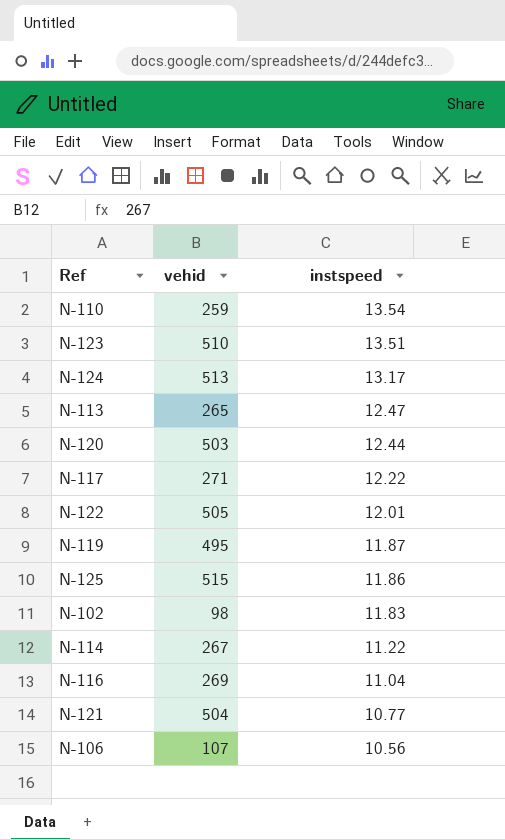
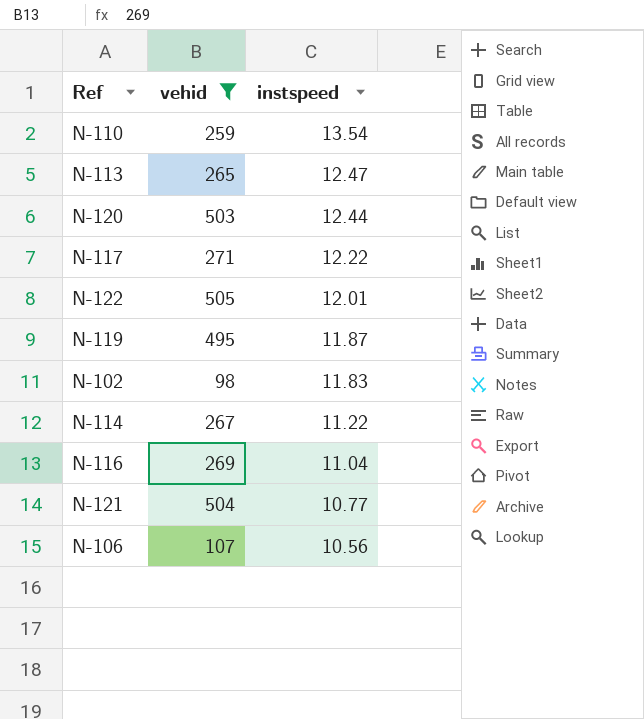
filter: none -> vehid <= 505

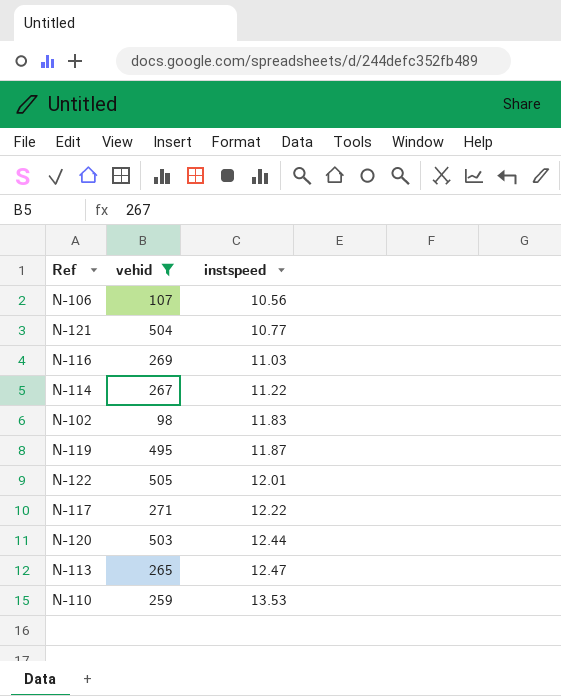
row order: instspeed descending -> instspeed ascending
N-116 | instspeed: 11.04 -> 11.03
N-110 | instspeed: 13.54 -> 13.53

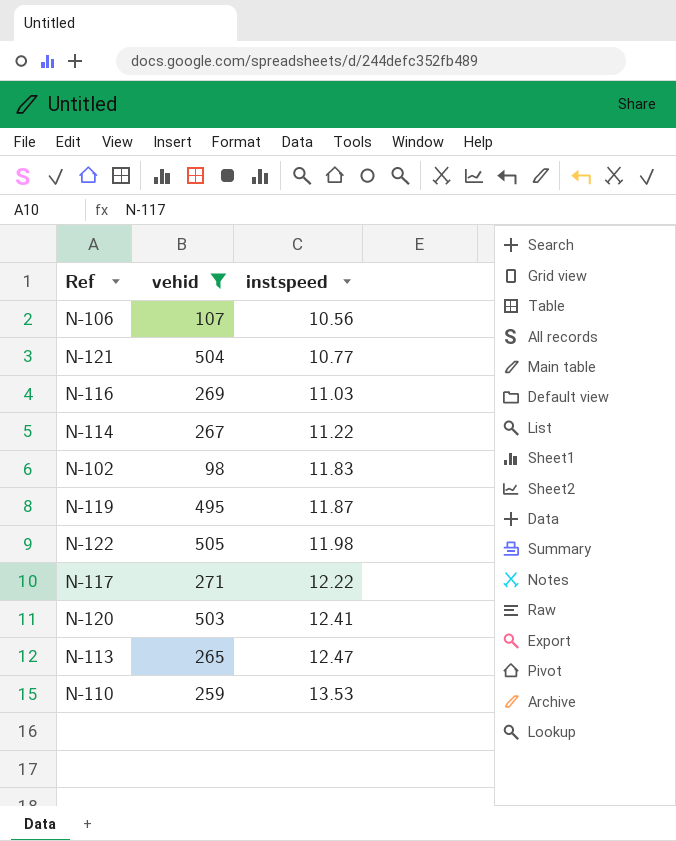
N-122 | instspeed: 12.01 -> 11.98
N-120 | instspeed: 12.44 -> 12.41

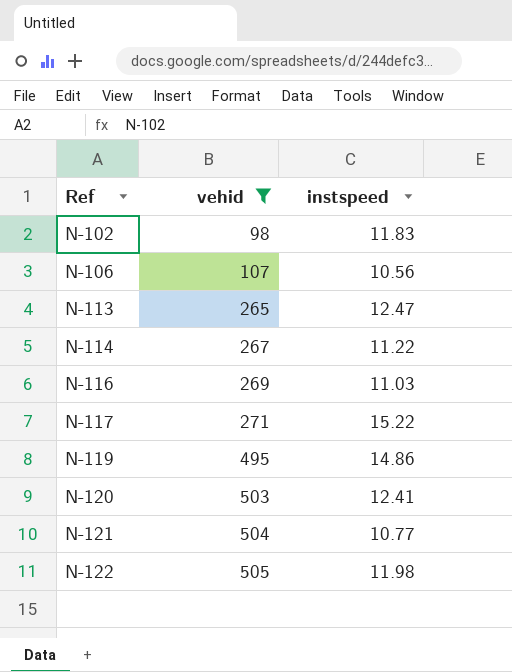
row order: instspeed ascending -> Ref ascending
row N-110: 259 | 13.53 -> none
N-117 | instspeed: 12.22 -> 15.22
N-119 | instspeed: 11.87 -> 14.86

